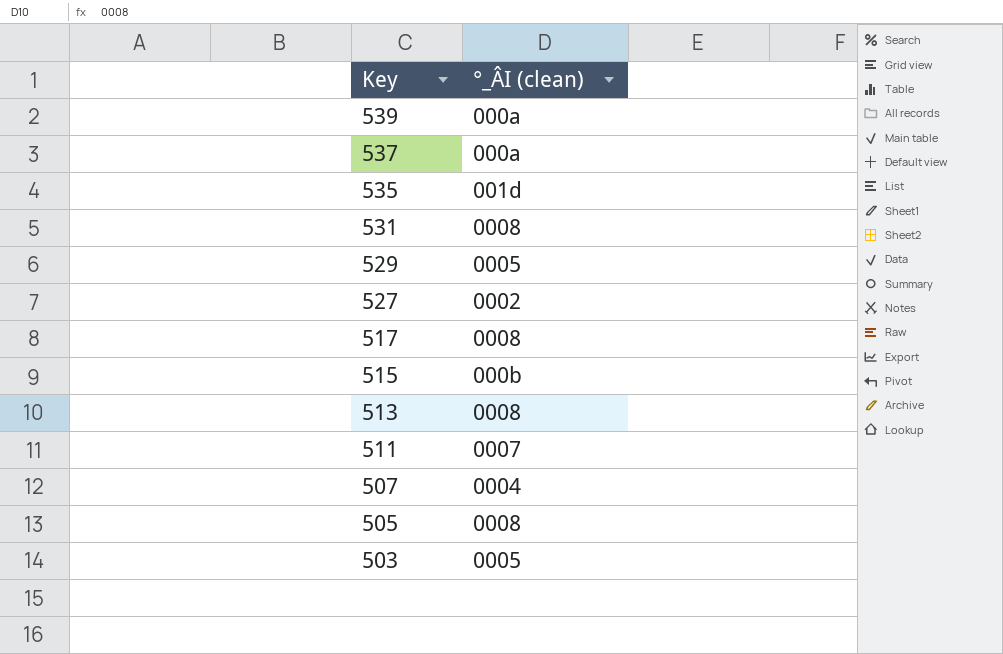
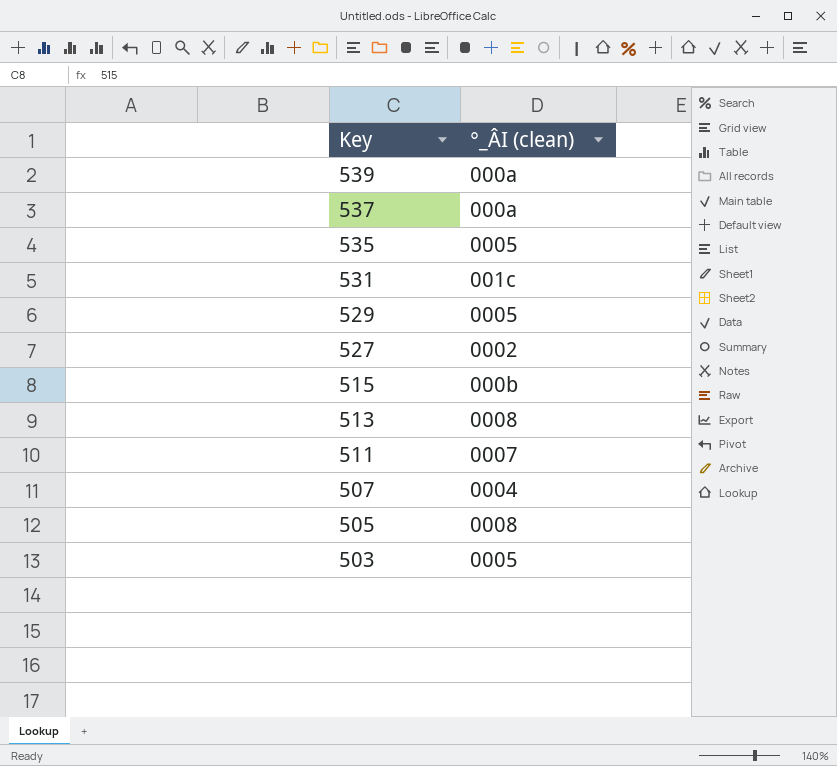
row 517: 0008 -> none
535 | °_ÂI (clean): 001d -> 0005
531 | °_ÂI (clean): 0008 -> 001c

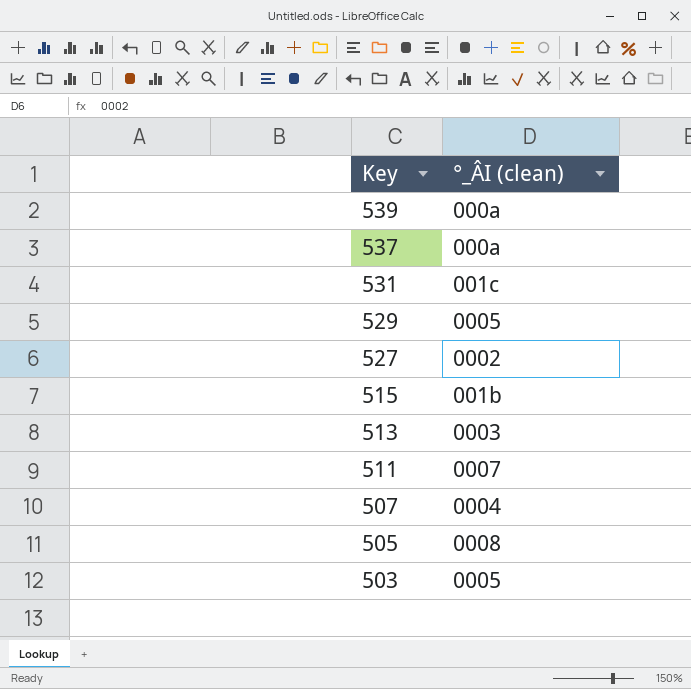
row 535: 0005 -> none
515 | °_ÂI (clean): 000b -> 001b
513 | °_ÂI (clean): 0008 -> 0003

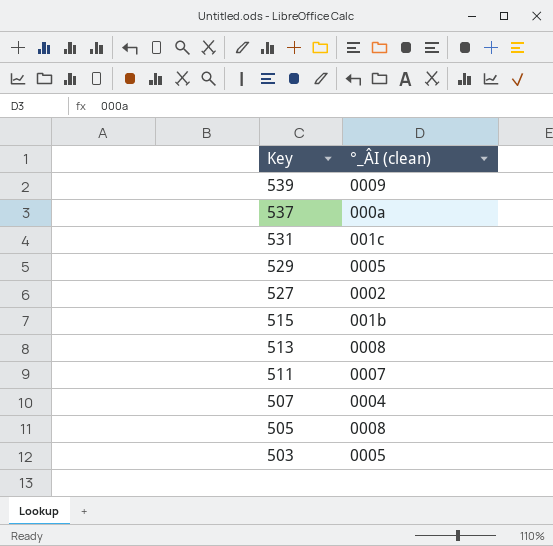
539 | °_ÂI (clean): 000a -> 0009
513 | °_ÂI (clean): 0003 -> 0008

